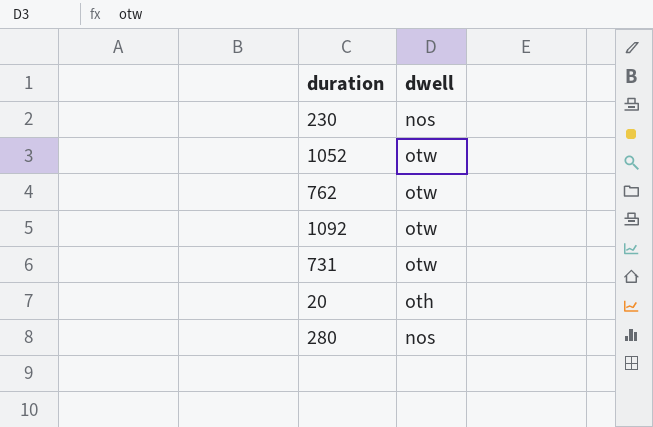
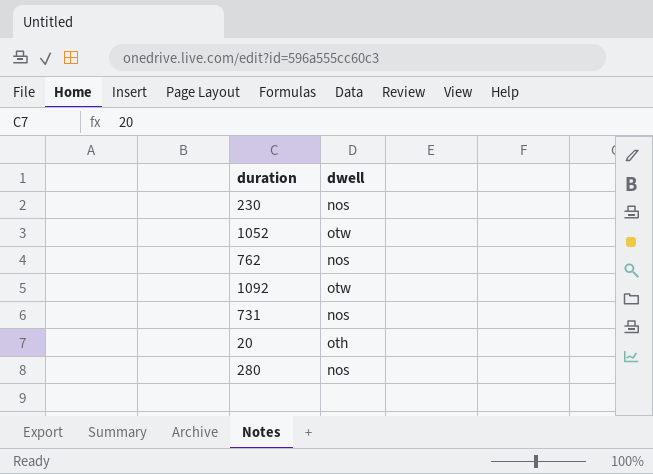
762 | dwell: otw -> nos
731 | dwell: otw -> nos

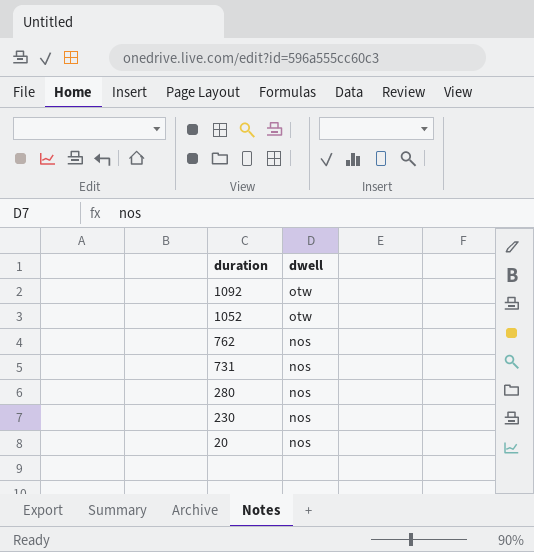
row order: none -> duration descending
20 | dwell: oth -> nos

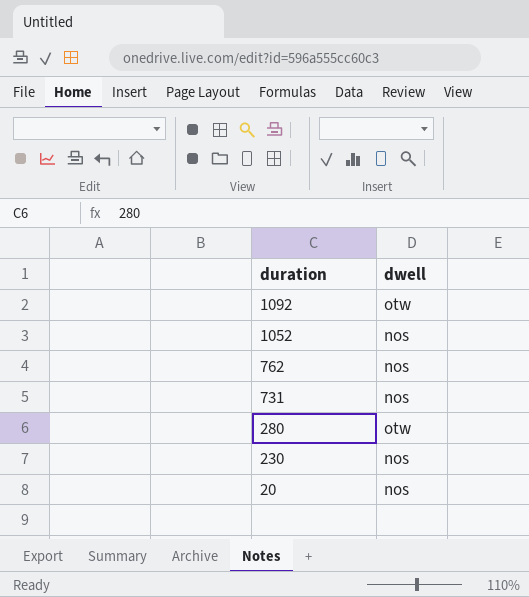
1052 | dwell: otw -> nos
280 | dwell: nos -> otw

